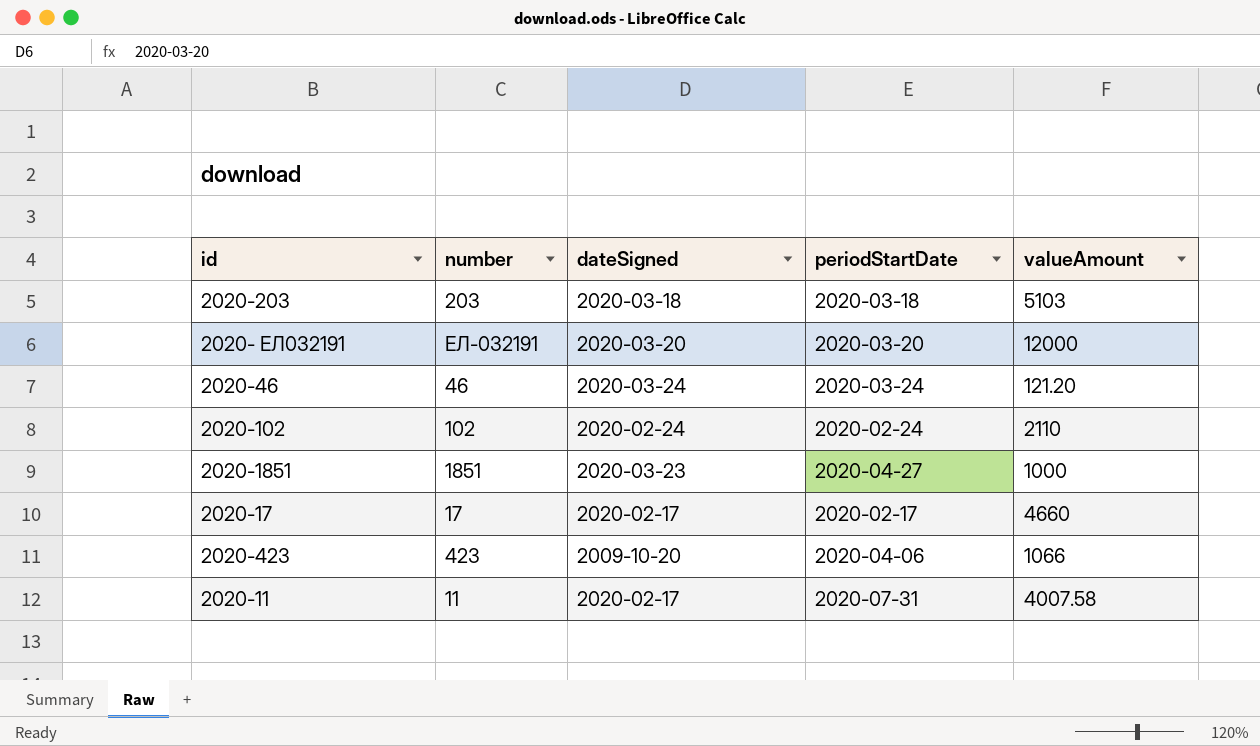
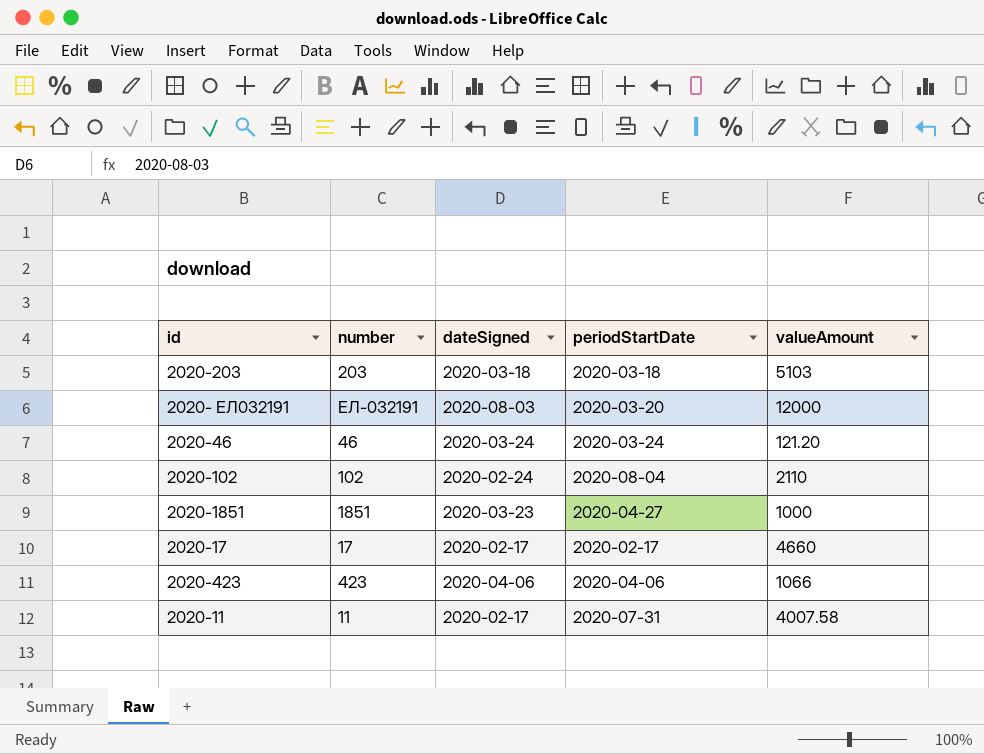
2020- ЕЛ032191 | dateSigned: 2020-03-20 -> 2020-08-03
2020-102 | periodStartDate: 2020-02-24 -> 2020-08-04
2020-423 | dateSigned: 2009-10-20 -> 2020-04-06

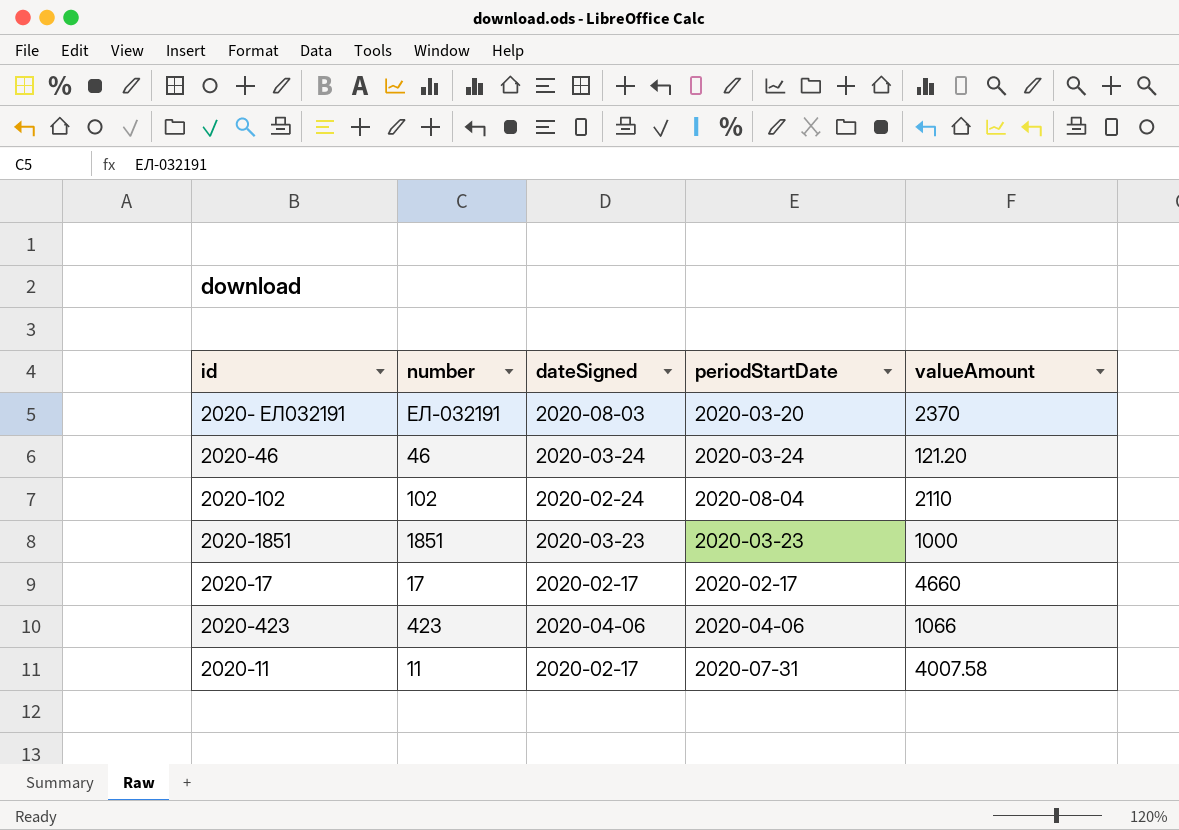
row 2020-203: 203 | 2020-03-18 | 2020-03-18 | 5103 -> none
2020- ЕЛ032191 | valueAmount: 12000 -> 2370
2020-1851 | periodStartDate: 2020-04-27 -> 2020-03-23

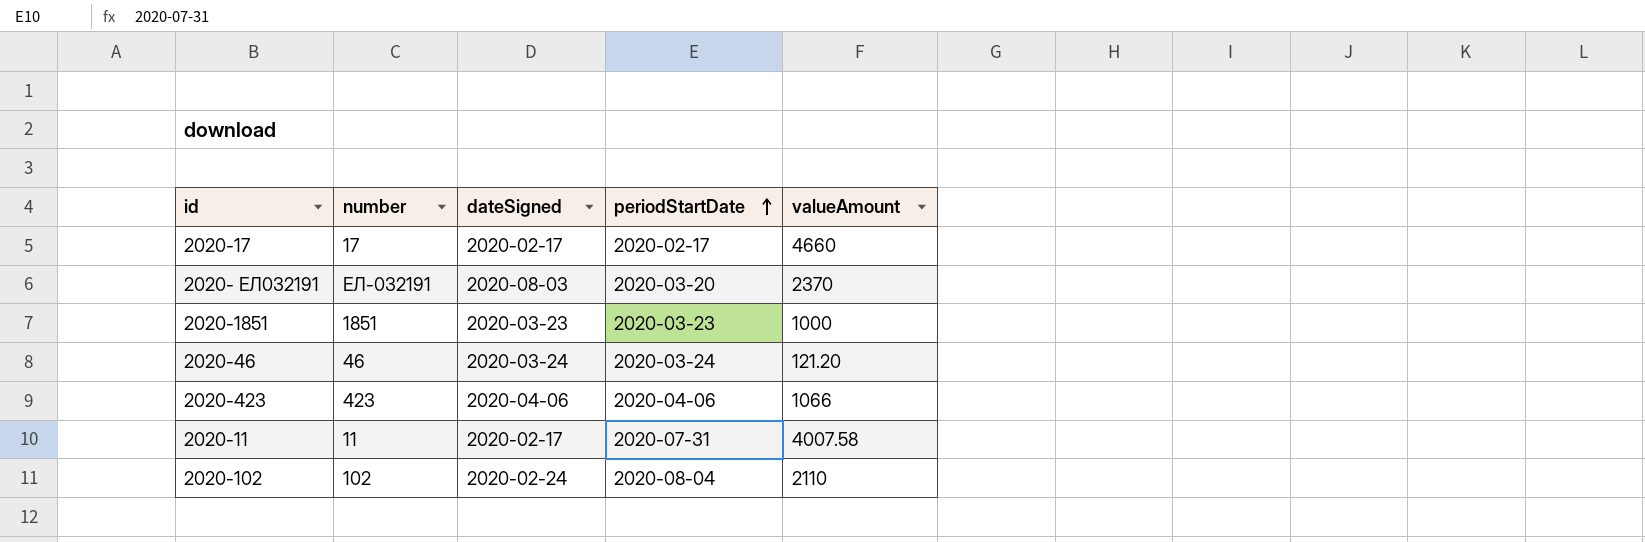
row order: none -> periodStartDate ascending

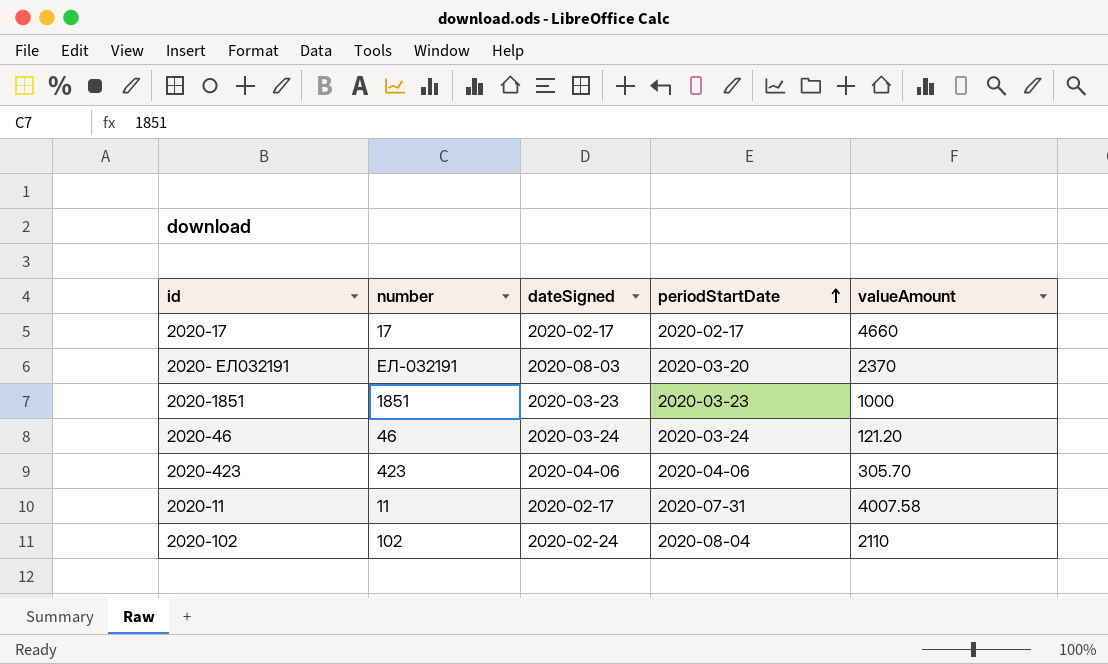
2020-423 | valueAmount: 1066 -> 305.70

